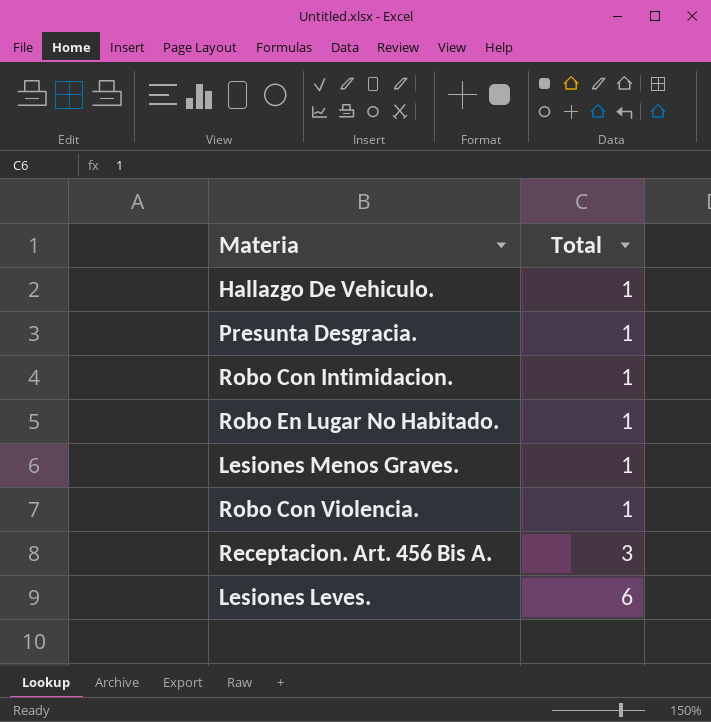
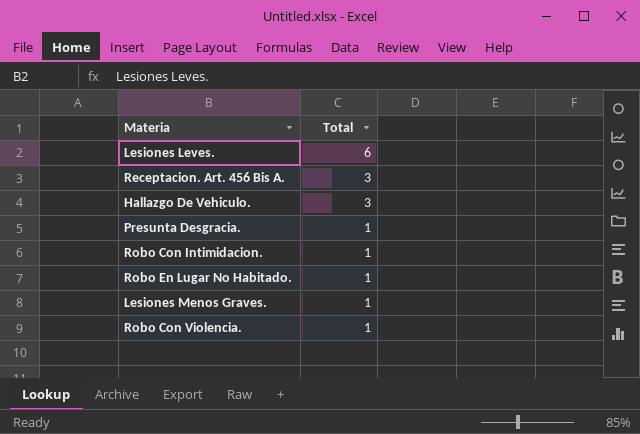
row order: Total ascending -> Total descending
Hallazgo De Vehiculo. | Total: 1 -> 3

